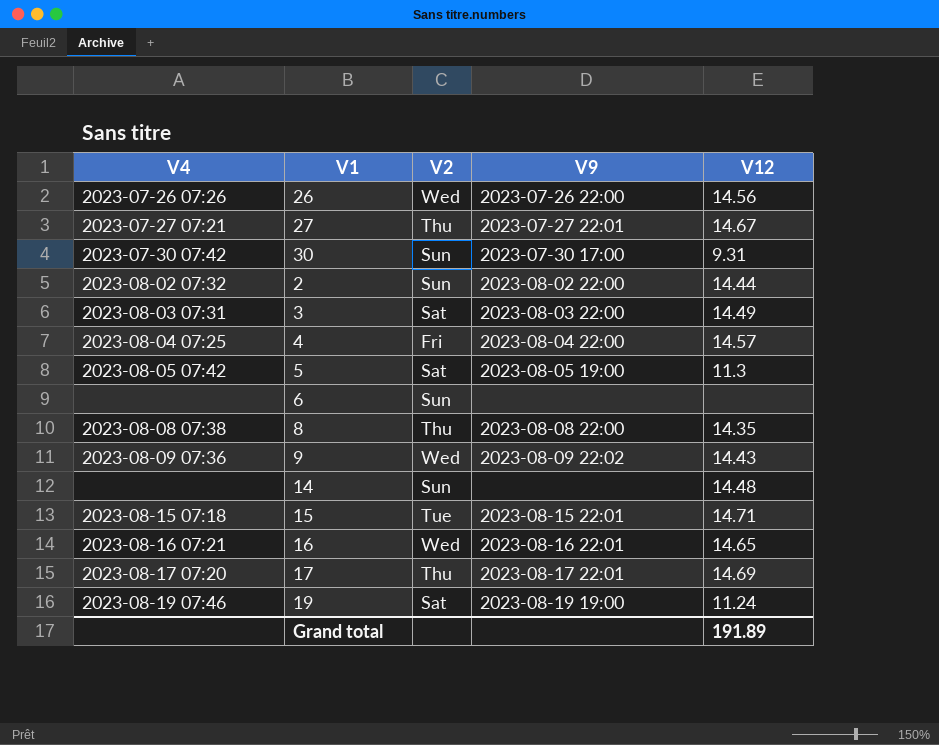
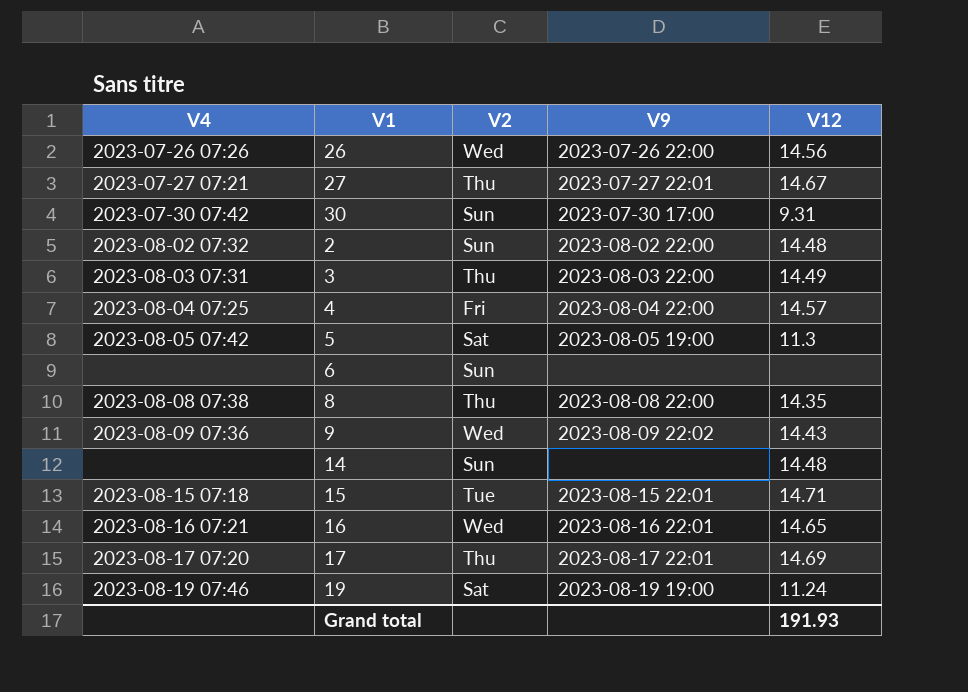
2 | V12: 14.44 -> 14.48
3 | V2: Sat -> Thu
Grand total | V12: 191.89 -> 191.93

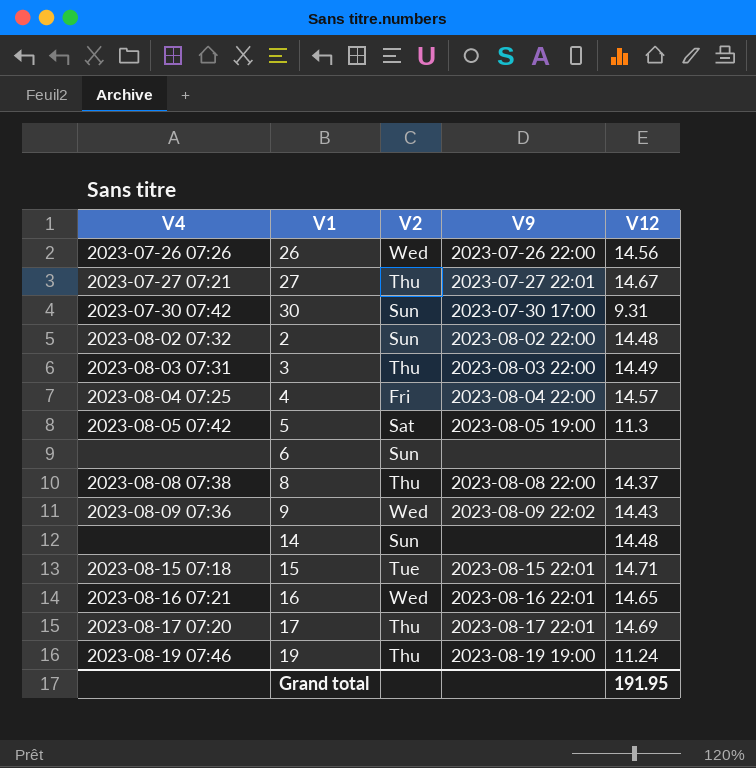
8 | V12: 14.35 -> 14.37
19 | V2: Sat -> Thu
Grand total | V12: 191.93 -> 191.95

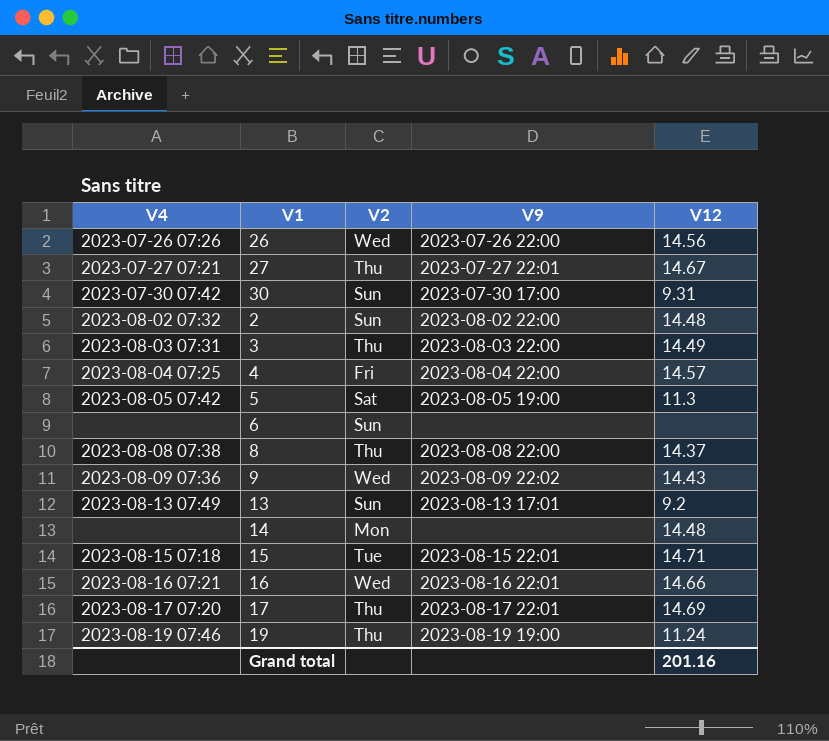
row 13: none -> 2023-08-13 07:49 | Sun | 2023-08-13 17:01 | 9.2
14 | V2: Sun -> Mon
16 | V12: 14.65 -> 14.66
Grand total | V12: 191.95 -> 201.16

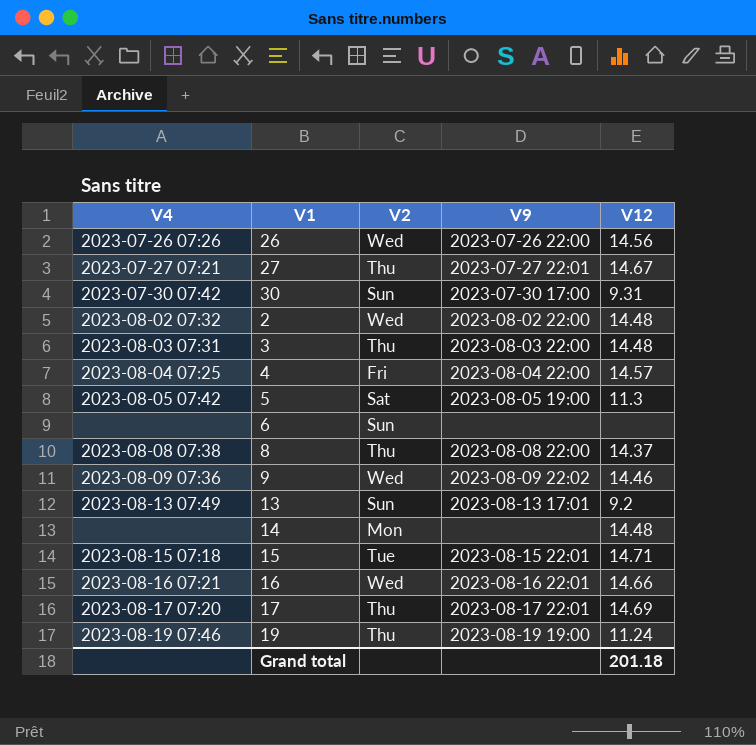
2 | V2: Sun -> Wed
3 | V12: 14.49 -> 14.48
9 | V12: 14.43 -> 14.46
Grand total | V12: 201.16 -> 201.18

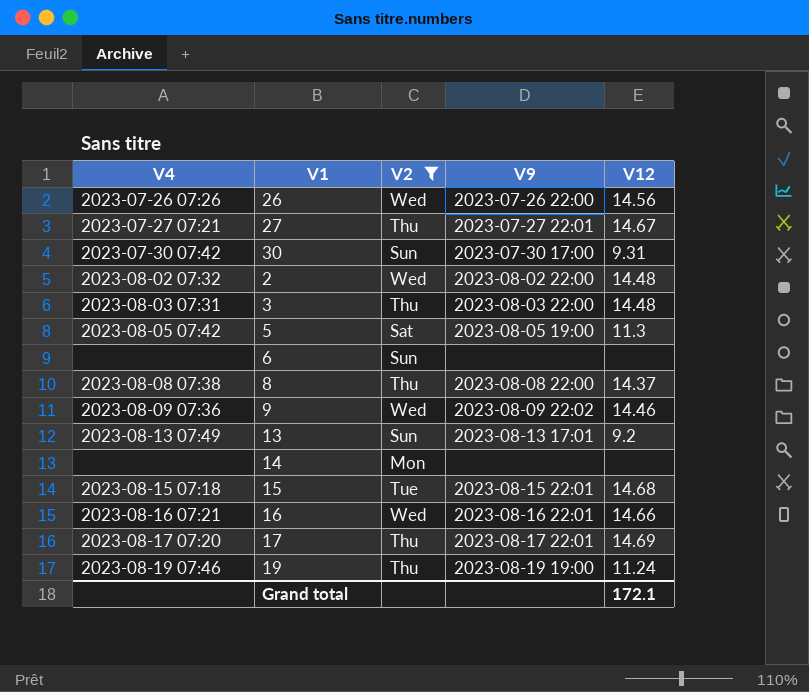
filter: none -> V2 != Fri
14 | V12: 14.48 -> none
15 | V12: 14.71 -> 14.68
Grand total | V12: 201.18 -> 172.1

